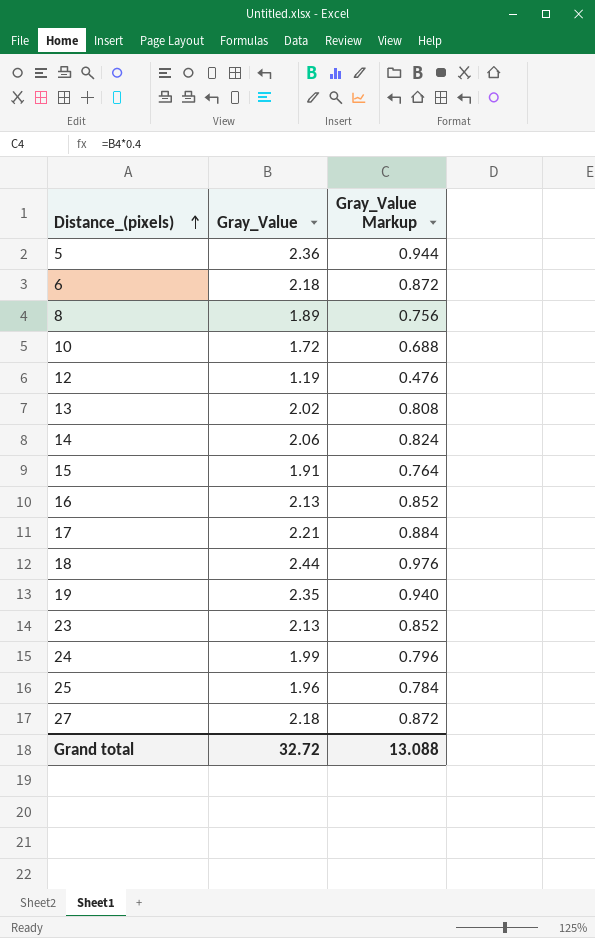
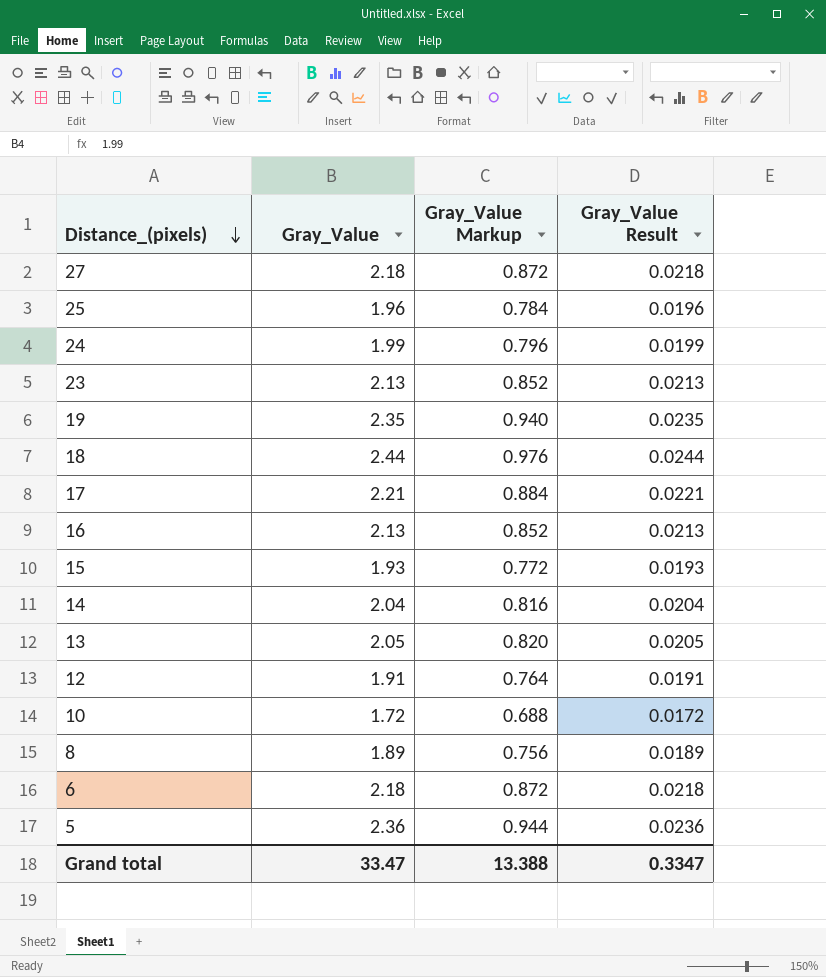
row order: Distance_(pixels) ascending -> Distance_(pixels) descending
column Gray_Value Result | formula: none -> [Gray_Value] * 0.01
15 | Gray_Value: 1.91 -> 1.93
15 | Gray_Value Markup: 0.764 -> 0.772
14 | Gray_Value: 2.06 -> 2.04
14 | Gray_Value Markup: 0.824 -> 0.816
13 | Gray_Value: 2.02 -> 2.05
13 | Gray_Value Markup: 0.808 -> 0.820
12 | Gray_Value: 1.19 -> 1.91
12 | Gray_Value Markup: 0.476 -> 0.764
Grand total | Gray_Value: 32.72 -> 33.47
Grand total | Gray_Value Markup: 13.088 -> 13.388

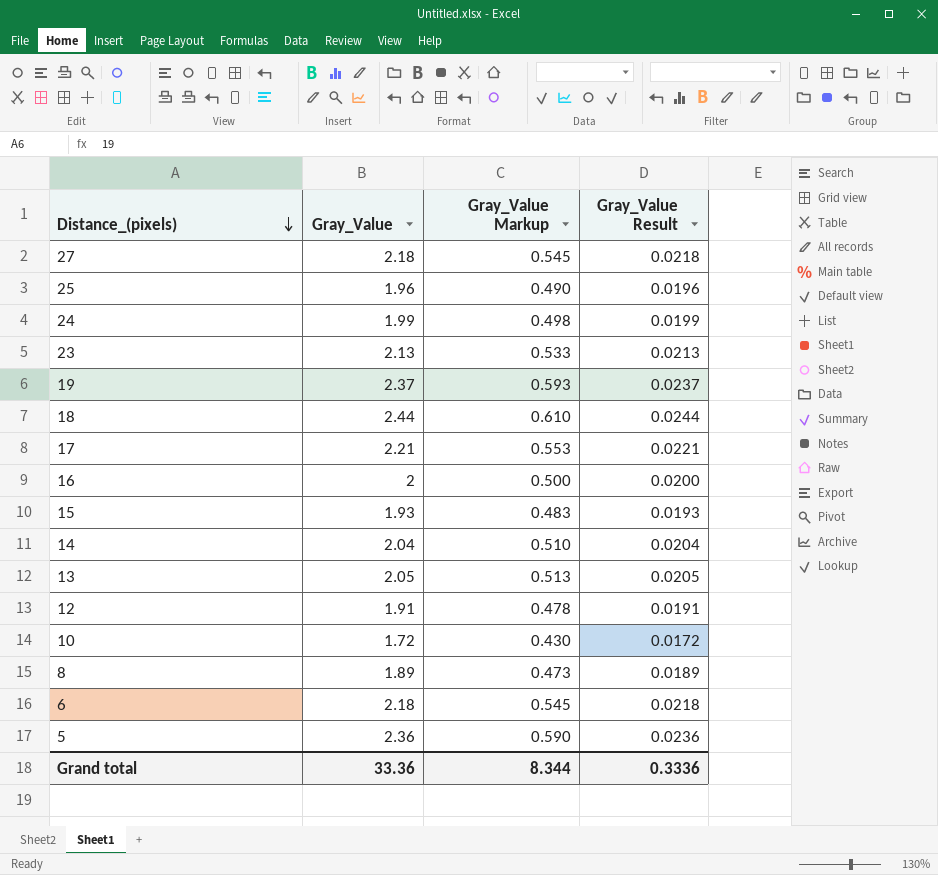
column Gray_Value Markup | formula: [Gray_Value] * 0.4 -> [Gray_Value] * 0.25
19 | Gray_Value: 2.35 -> 2.37
19 | Gray_Value Result: 0.0235 -> 0.0237
16 | Gray_Value: 2.13 -> 2
16 | Gray_Value Result: 0.0213 -> 0.0200
Grand total | Gray_Value: 33.47 -> 33.36
Grand total | Gray_Value Markup: 13.388 -> 8.344
Grand total | Gray_Value Result: 0.3347 -> 0.3336

